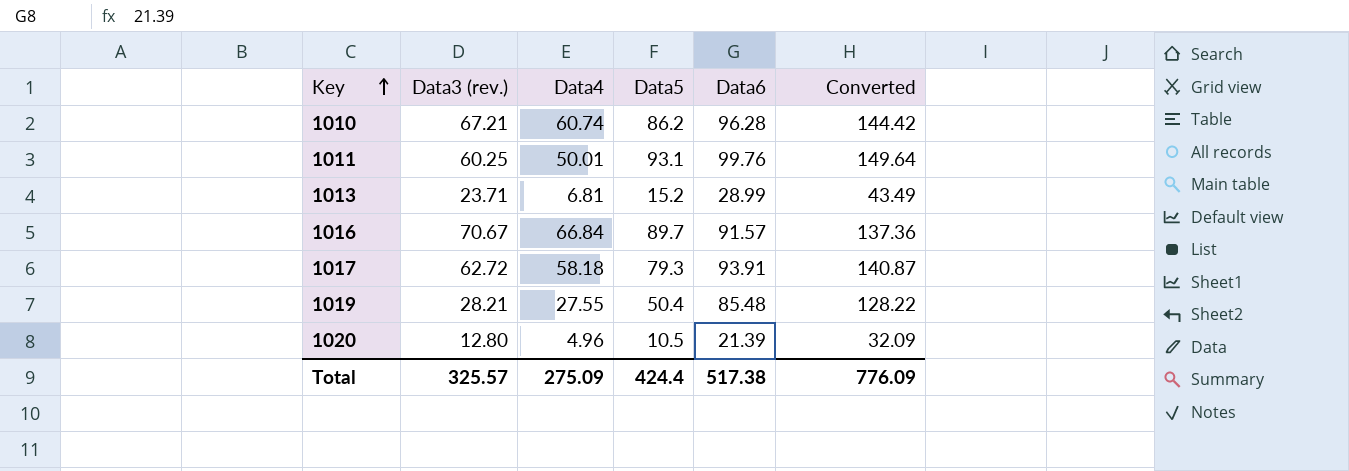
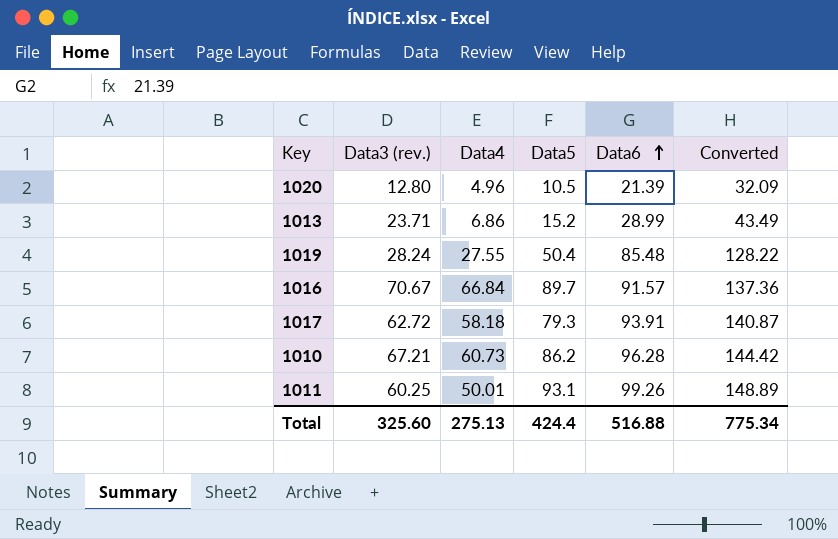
row order: Key ascending -> Data6 ascending
1013 | Data4: 6.81 -> 6.86
1019 | Data3 (rev.): 28.21 -> 28.24
1010 | Data4: 60.74 -> 60.73
1011 | Data6: 99.76 -> 99.26
1011 | Converted: 149.64 -> 148.89
Total | Data3 (rev.): 325.57 -> 325.60
Total | Data4: 275.09 -> 275.13
Total | Data6: 517.38 -> 516.88
Total | Converted: 776.09 -> 775.34

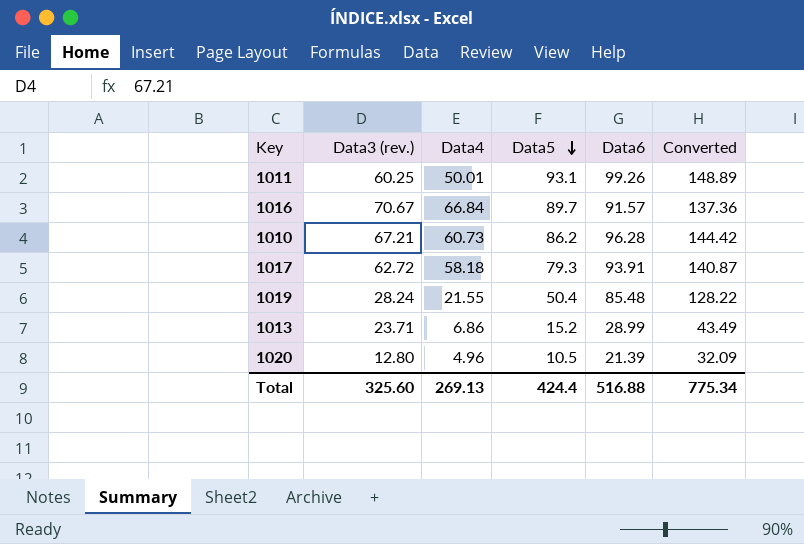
row order: Data6 ascending -> Data5 descending
1019 | Data4: 27.55 -> 21.55
Total | Data4: 275.13 -> 269.13

